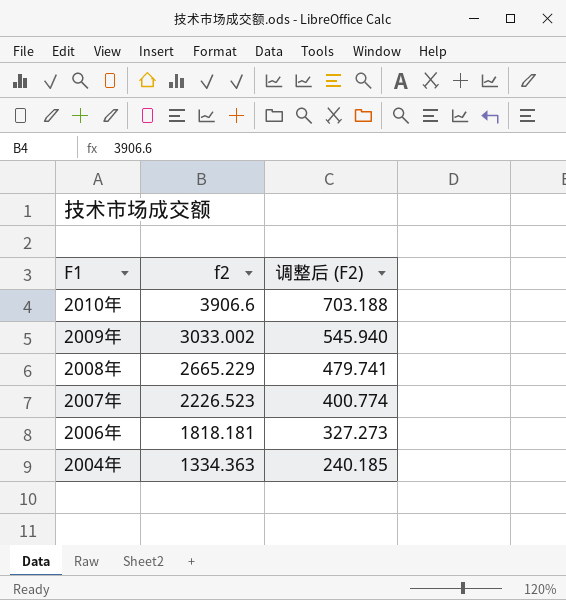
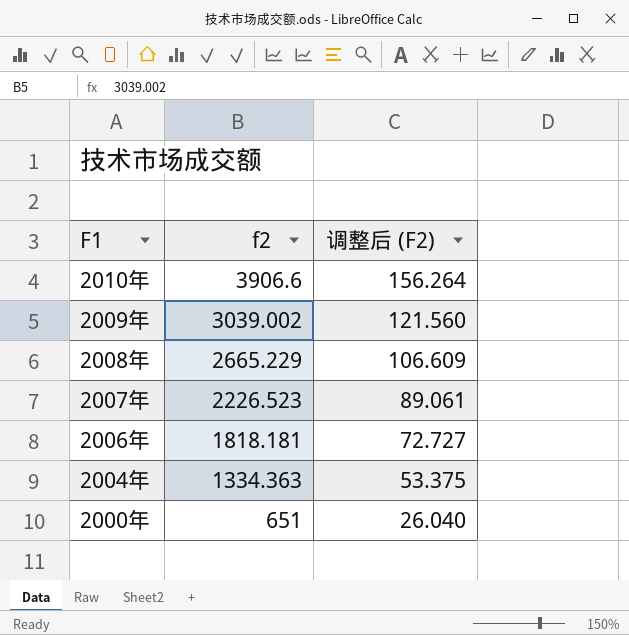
column 调整后 (F2) | formula: [f2] * 0.18 -> [f2] * 0.04
2009年 | f2: 3033.002 -> 3039.002
row 2000年: none -> 651 | 26.040

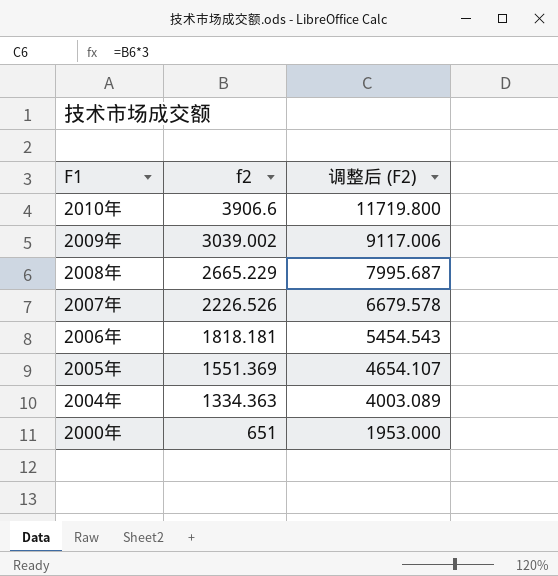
column 调整后 (F2) | formula: [f2] * 0.04 -> [f2] * 3
2007年 | f2: 2226.523 -> 2226.526
row 2005年: none -> 1551.369 | 4654.107

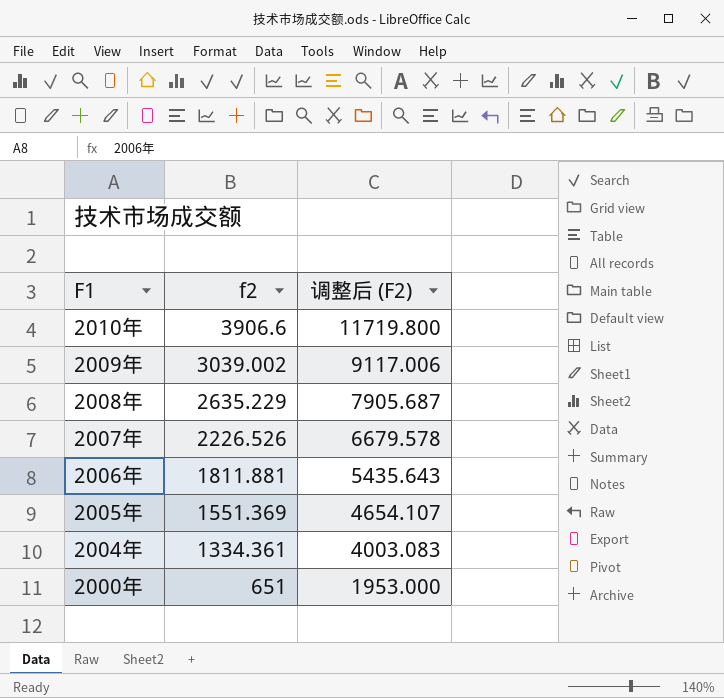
2008年 | f2: 2665.229 -> 2635.229
2008年 | 调整后 (F2): 7995.687 -> 7905.687
2006年 | f2: 1818.181 -> 1811.881
2006年 | 调整后 (F2): 5454.543 -> 5435.643
2004年 | f2: 1334.363 -> 1334.361
2004年 | 调整后 (F2): 4003.089 -> 4003.083

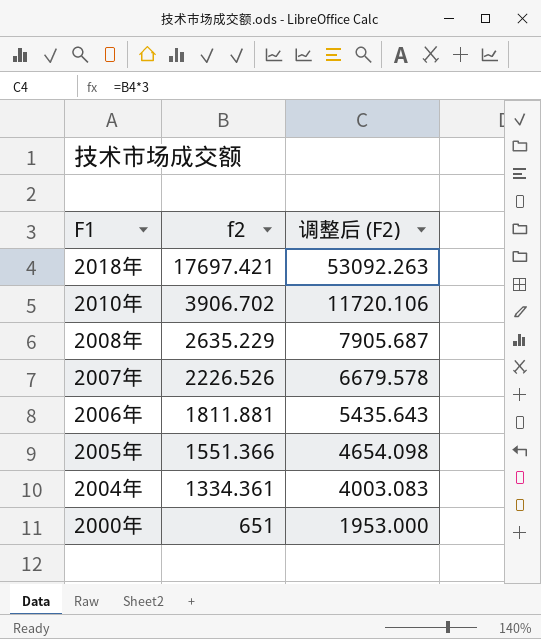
row 2009年: 3039.002 | 9117.006 -> none
row 2018年: none -> 17697.421 | 53092.263
2010年 | f2: 3906.6 -> 3906.702
2010年 | 调整后 (F2): 11719.800 -> 11720.106
2005年 | f2: 1551.369 -> 1551.366
2005年 | 调整后 (F2): 4654.107 -> 4654.098

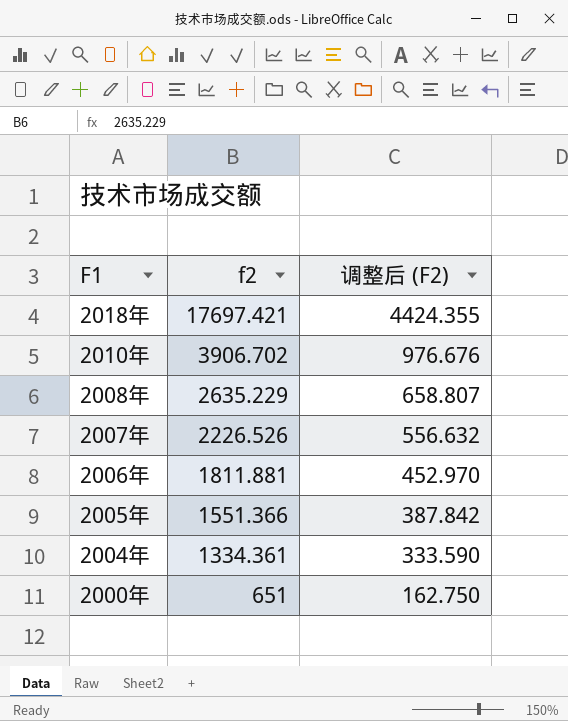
column 调整后 (F2) | formula: [f2] * 3 -> [f2] * 0.25

